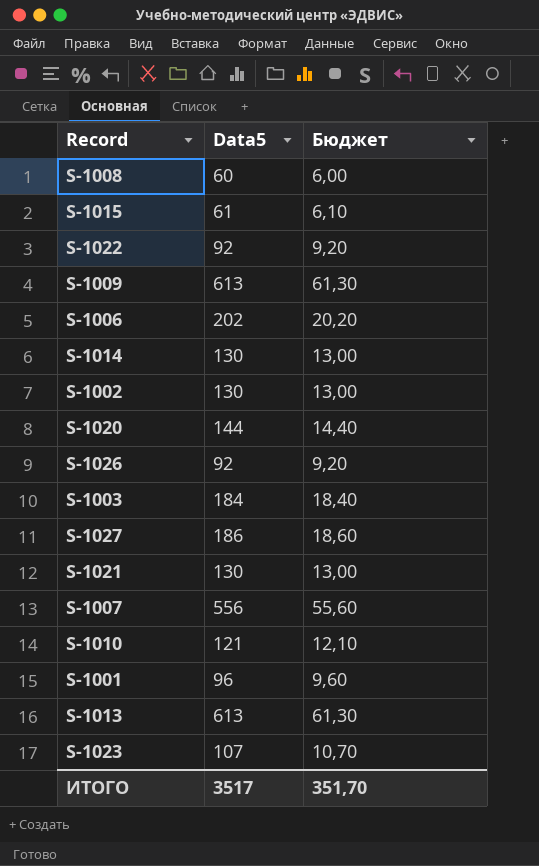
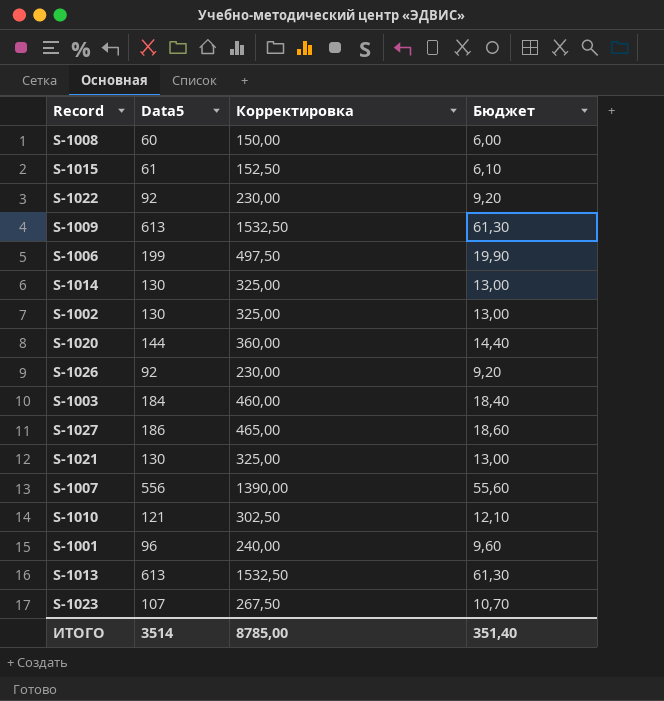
column Корректировка | formula: none -> [Data5] * 2,5
S-1006 | Data5: 202 -> 199
S-1006 | Бюджет: 20,20 -> 19,90
ИТОГО | Data5: 3517 -> 3514
ИТОГО | Бюджет: 351,70 -> 351,40

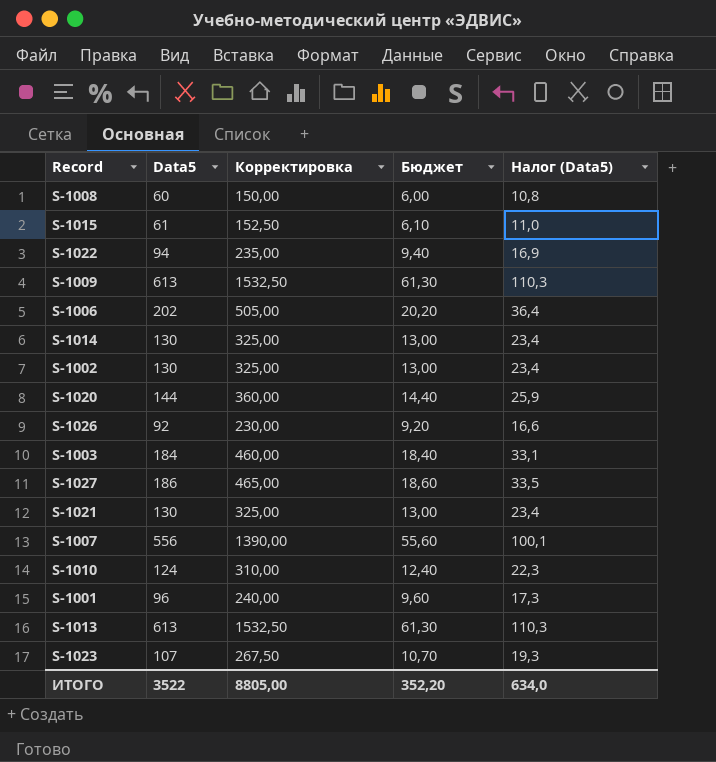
column Налог (Data5) | formula: none -> [Data5] * 0,18
S-1022 | Data5: 92 -> 94
S-1022 | Корректировка: 230,00 -> 235,00
S-1022 | Бюджет: 9,20 -> 9,40
S-1006 | Data5: 199 -> 202
S-1006 | Корректировка: 497,50 -> 505,00
S-1006 | Бюджет: 19,90 -> 20,20
S-1010 | Data5: 121 -> 124
S-1010 | Корректировка: 302,50 -> 310,00
S-1010 | Бюджет: 12,10 -> 12,40
ИТОГО | Data5: 3514 -> 3522
ИТОГО | Корректировка: 8785,00 -> 8805,00
ИТОГО | Бюджет: 351,40 -> 352,20

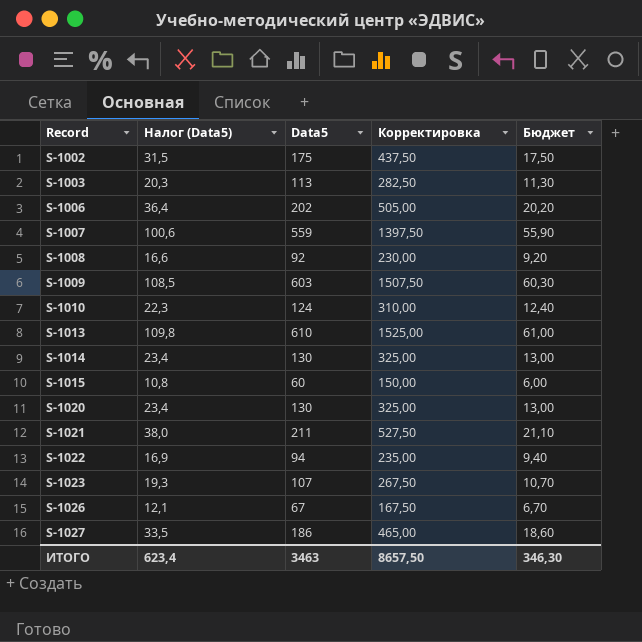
row order: none -> Record ascending
column Налог (Data5) | position: 5 -> 2
row S-1001: 96 | 240,00 | 9,60 | 17,3 -> none
S-1002 | Налог (Data5): 23,4 -> 31,5
S-1002 | Data5: 130 -> 175
S-1002 | Корректировка: 325,00 -> 437,50
S-1002 | Бюджет: 13,00 -> 17,50
S-1003 | Налог (Data5): 33,1 -> 20,3
S-1003 | Data5: 184 -> 113
S-1003 | Корректировка: 460,00 -> 282,50
S-1003 | Бюджет: 18,40 -> 11,30
S-1007 | Налог (Data5): 100,1 -> 100,6
S-1007 | Data5: 556 -> 559
S-1007 | Корректировка: 1390,00 -> 1397,50
S-1007 | Бюджет: 55,60 -> 55,90
S-1008 | Налог (Data5): 10,8 -> 16,6
S-1008 | Data5: 60 -> 92
S-1008 | Корректировка: 150,00 -> 230,00
S-1008 | Бюджет: 6,00 -> 9,20
S-1009 | Налог (Data5): 110,3 -> 108,5
S-1009 | Data5: 613 -> 603
S-1009 | Корректировка: 1532,50 -> 1507,50
S-1009 | Бюджет: 61,30 -> 60,30
S-1013 | Налог (Data5): 110,3 -> 109,8
S-1013 | Data5: 613 -> 610
S-1013 | Корректировка: 1532,50 -> 1525,00
S-1013 | Бюджет: 61,30 -> 61,00
S-1015 | Налог (Data5): 11,0 -> 10,8
S-1015 | Data5: 61 -> 60
S-1015 | Корректировка: 152,50 -> 150,00
S-1015 | Бюджет: 6,10 -> 6,00
S-1020 | Налог (Data5): 25,9 -> 23,4
S-1020 | Data5: 144 -> 130
S-1020 | Корректировка: 360,00 -> 325,00
S-1020 | Бюджет: 14,40 -> 13,00
S-1021 | Налог (Data5): 23,4 -> 38,0
S-1021 | Data5: 130 -> 211
S-1021 | Корректировка: 325,00 -> 527,50
S-1021 | Бюджет: 13,00 -> 21,10
S-1026 | Налог (Data5): 16,6 -> 12,1
S-1026 | Data5: 92 -> 67
S-1026 | Корректировка: 230,00 -> 167,50
S-1026 | Бюджет: 9,20 -> 6,70
ИТОГО | Налог (Data5): 634,0 -> 623,4
ИТОГО | Data5: 3522 -> 3463
ИТОГО | Корректировка: 8805,00 -> 8657,50
ИТОГО | Бюджет: 352,20 -> 346,30

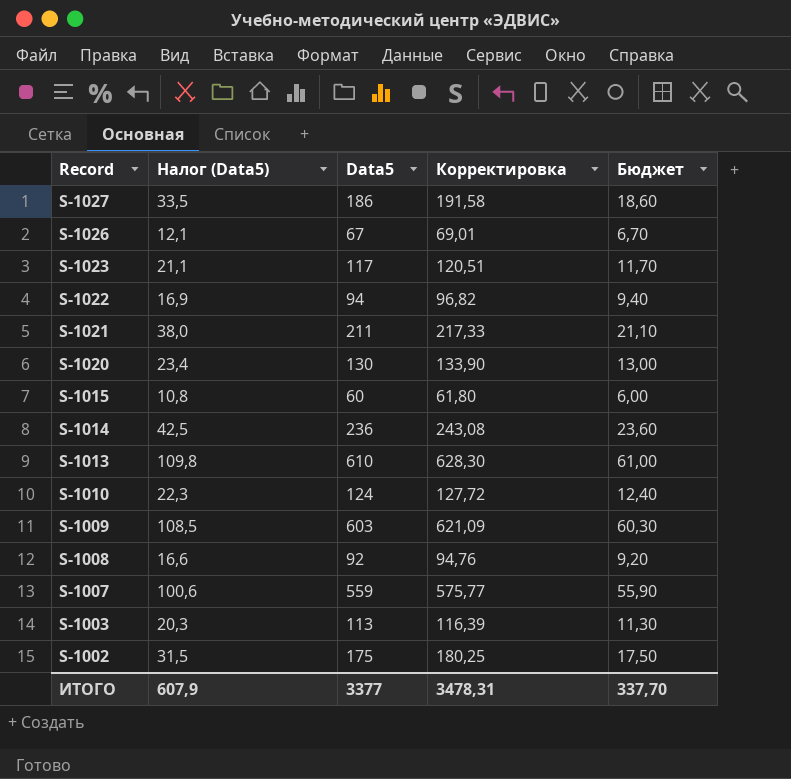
row order: Record ascending -> Record descending
column Корректировка | formula: [Data5] * 2,5 -> [Data5] * 1,03
row S-1006: 36,4 | 202 | 505,00 | 20,20 -> none
S-1023 | Налог (Data5): 19,3 -> 21,1
S-1023 | Data5: 107 -> 117
S-1023 | Бюджет: 10,70 -> 11,70
S-1014 | Налог (Data5): 23,4 -> 42,5
S-1014 | Data5: 130 -> 236
S-1014 | Бюджет: 13,00 -> 23,60
ИТОГО | Налог (Data5): 623,4 -> 607,9
ИТОГО | Data5: 3463 -> 3377
ИТОГО | Корректировка: 8657,50 -> 3478,31
ИТОГО | Бюджет: 346,30 -> 337,70

